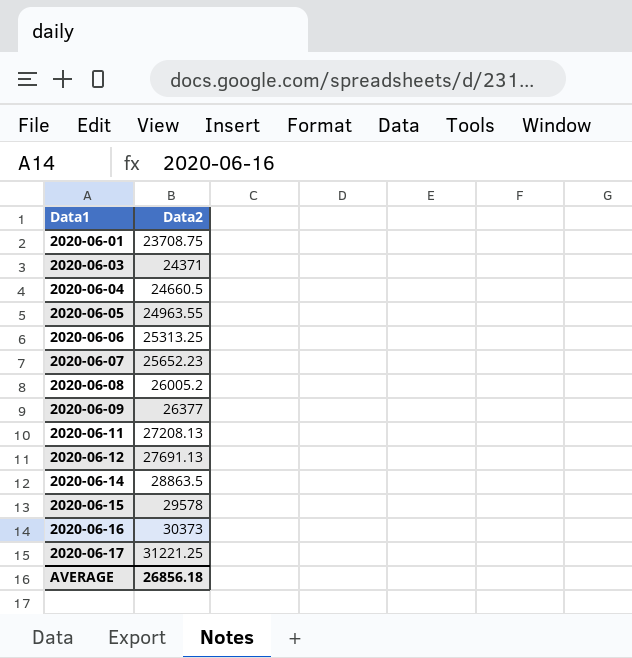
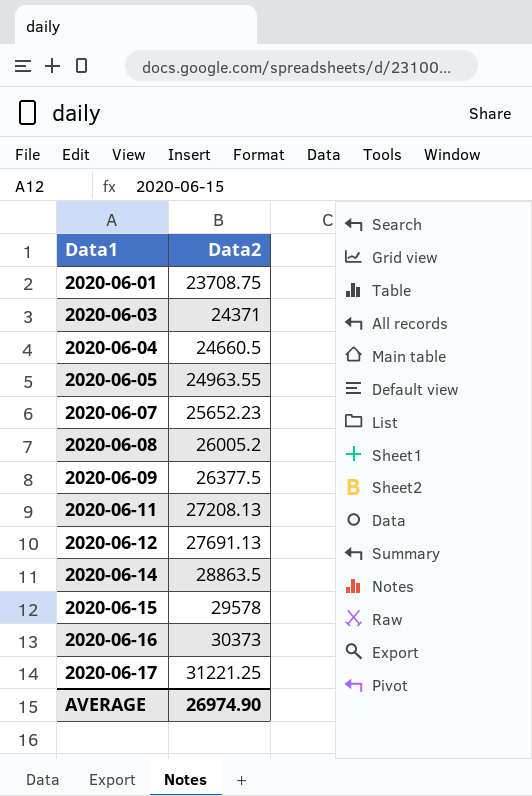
row 2020-06-06: 25313.25 -> none
2020-06-09 | Data2: 26377 -> 26377.5
AVERAGE | Data2: 26856.18 -> 26974.90

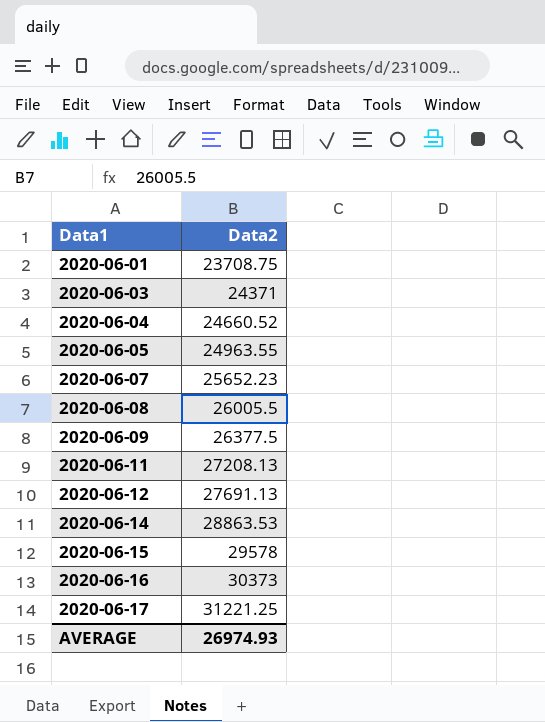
2020-06-04 | Data2: 24660.5 -> 24660.52
2020-06-08 | Data2: 26005.2 -> 26005.5
2020-06-14 | Data2: 28863.5 -> 28863.53
AVERAGE | Data2: 26974.90 -> 26974.93

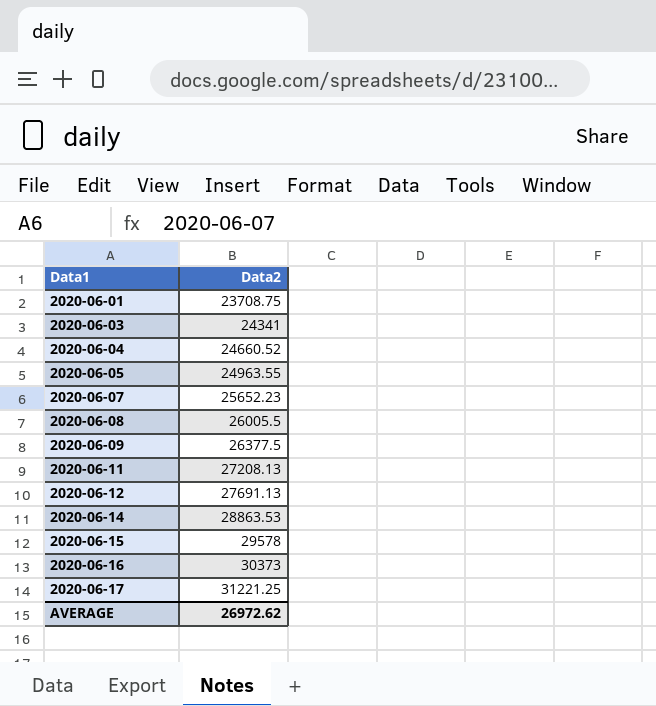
2020-06-03 | Data2: 24371 -> 24341
AVERAGE | Data2: 26974.93 -> 26972.62

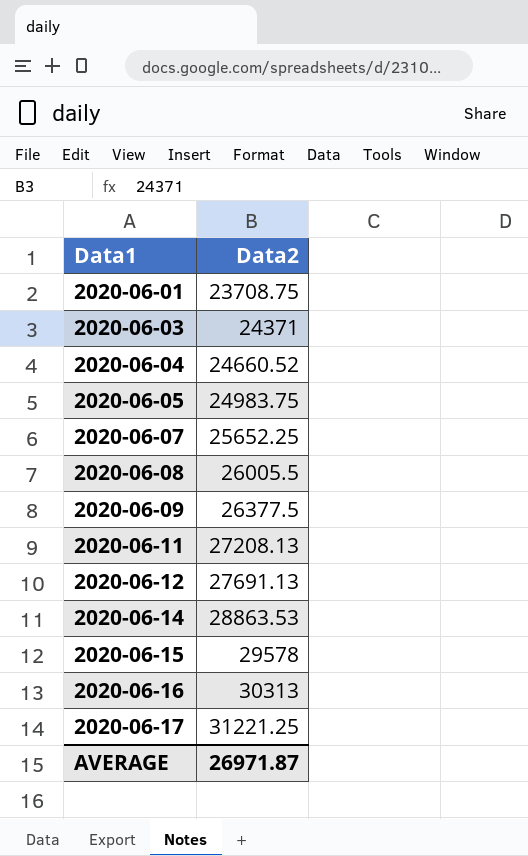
2020-06-03 | Data2: 24341 -> 24371
2020-06-05 | Data2: 24963.55 -> 24983.75
2020-06-07 | Data2: 25652.23 -> 25652.25
2020-06-16 | Data2: 30373 -> 30313
AVERAGE | Data2: 26972.62 -> 26971.87

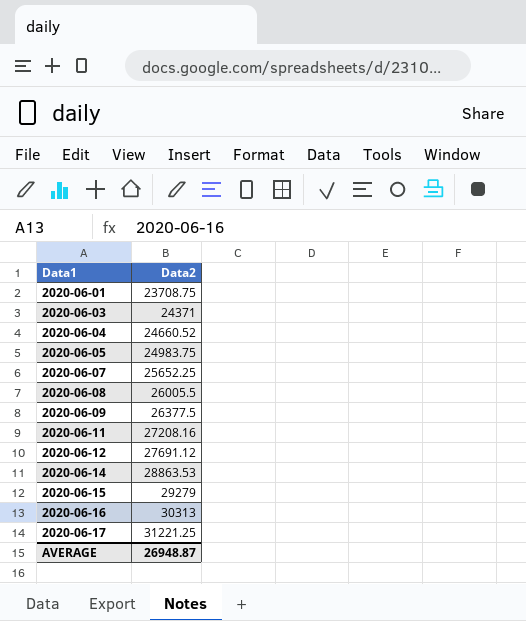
2020-06-11 | Data2: 27208.13 -> 27208.16
2020-06-12 | Data2: 27691.13 -> 27691.12
2020-06-15 | Data2: 29578 -> 29279
AVERAGE | Data2: 26971.87 -> 26948.87

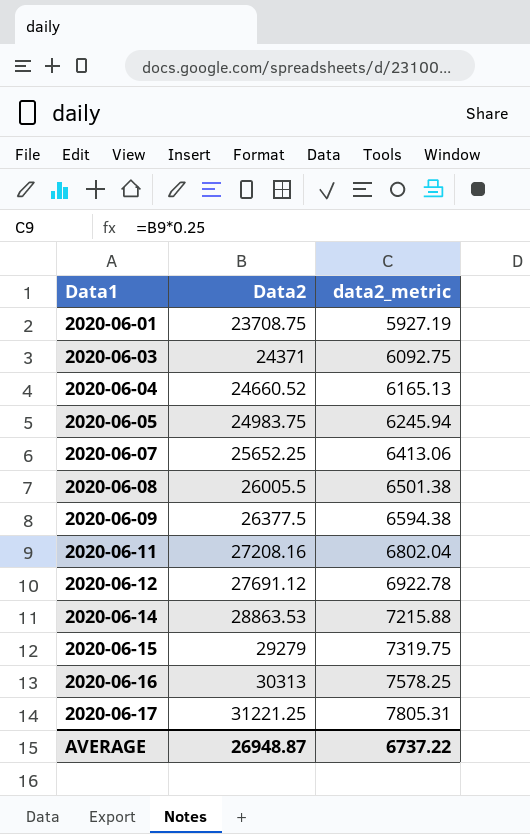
column data2_metric | formula: none -> [Data2] * 0.25

